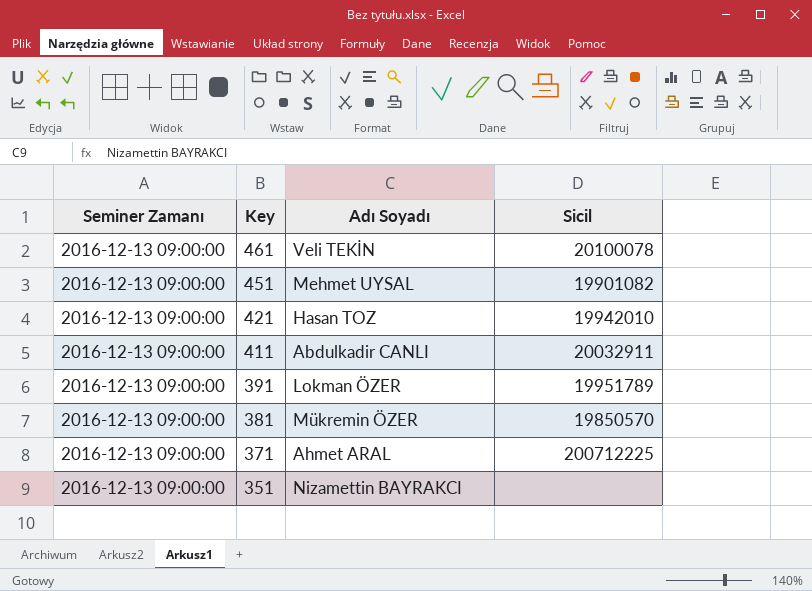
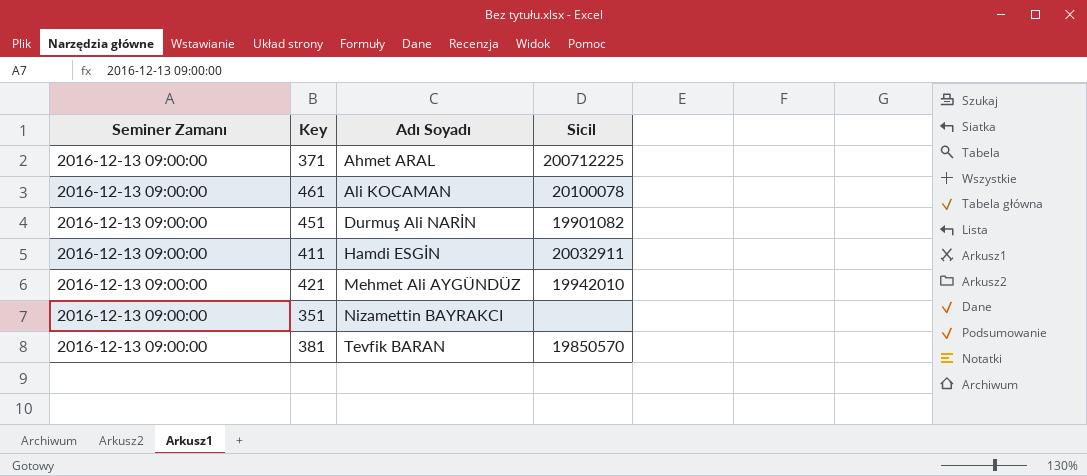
row order: Key descending -> Adı Soyadı ascending
row 391: 2016-12-13 09:00:00 | Lokman ÖZER | 19951789 -> none
461 | Adı Soyadı: Veli TEKİN -> Ali KOCAMAN
451 | Adı Soyadı: Mehmet UYSAL -> Durmuş Ali NARİN
411 | Adı Soyadı: Abdulkadir CANLI -> Hamdi ESGİN
421 | Adı Soyadı: Hasan TOZ -> Mehmet Ali AYGÜNDÜZ
381 | Adı Soyadı: Mükremin ÖZER -> Tevfik BARAN

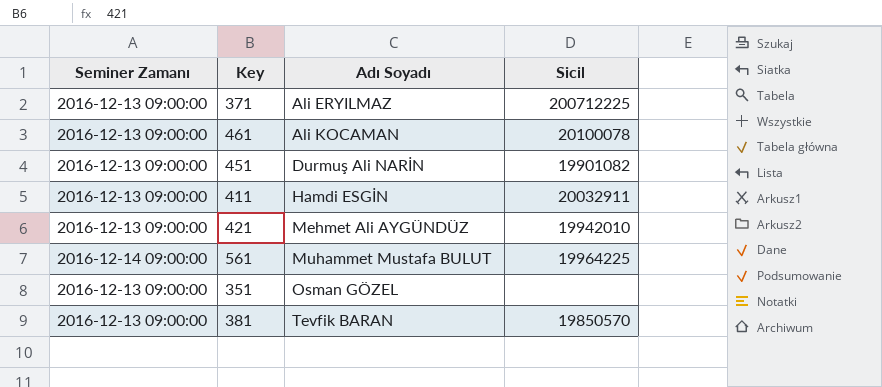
371 | Adı Soyadı: Ahmet ARAL -> Ali ERYILMAZ
row 561: none -> 2016-12-14 09:00:00 | Muhammet Mustafa BULUT | 19964225
351 | Adı Soyadı: Nizamettin BAYRAKCI -> Osman GÖZEL

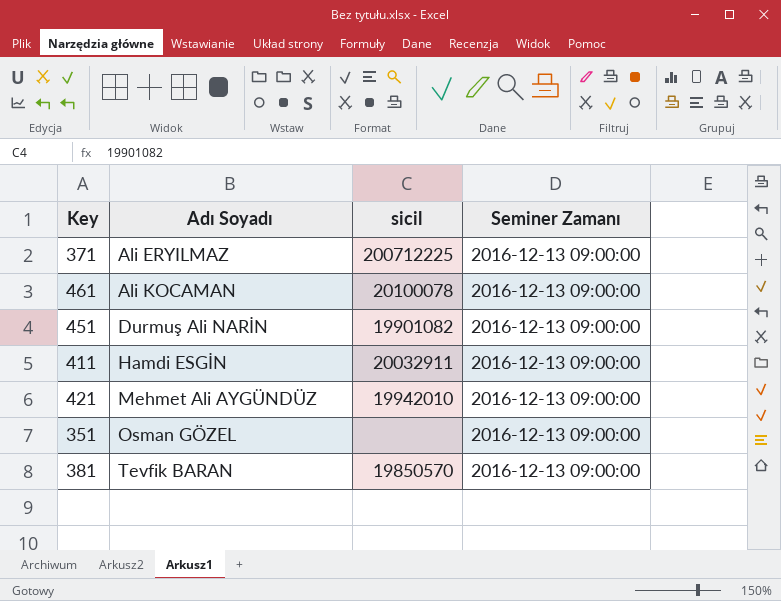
column name: Sicil -> sicil
column Seminer Zamanı | position: 1 -> 4
row 561: 2016-12-14 09:00:00 | Muhammet Mustafa BULUT | 19964225 -> none

